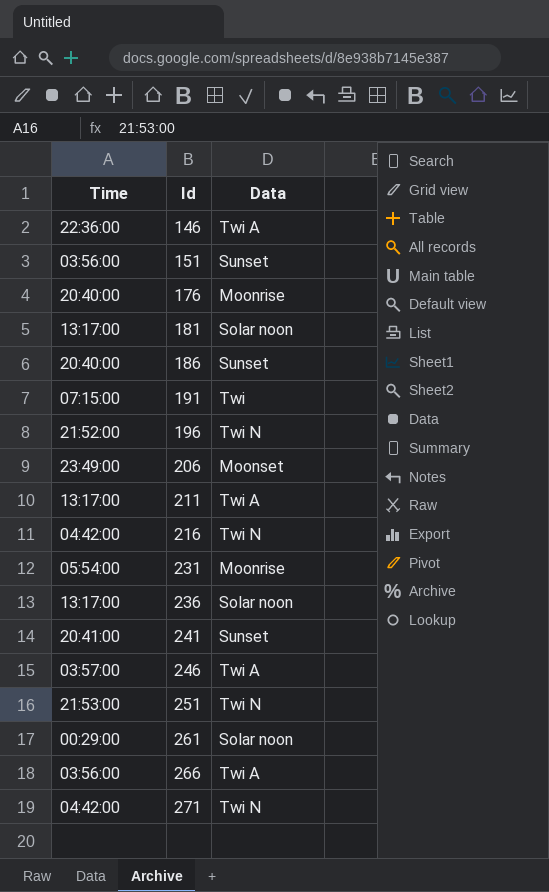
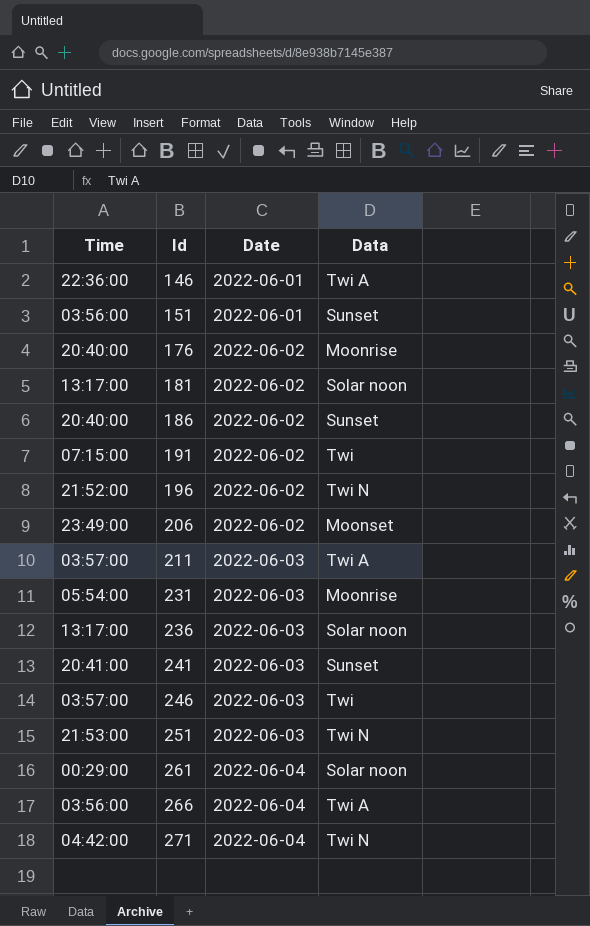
column Date | position: none -> 3
row 216: 04:42:00 | Twi N -> none
211 | Time: 13:17:00 -> 03:57:00
246 | Data: Twi A -> Twi

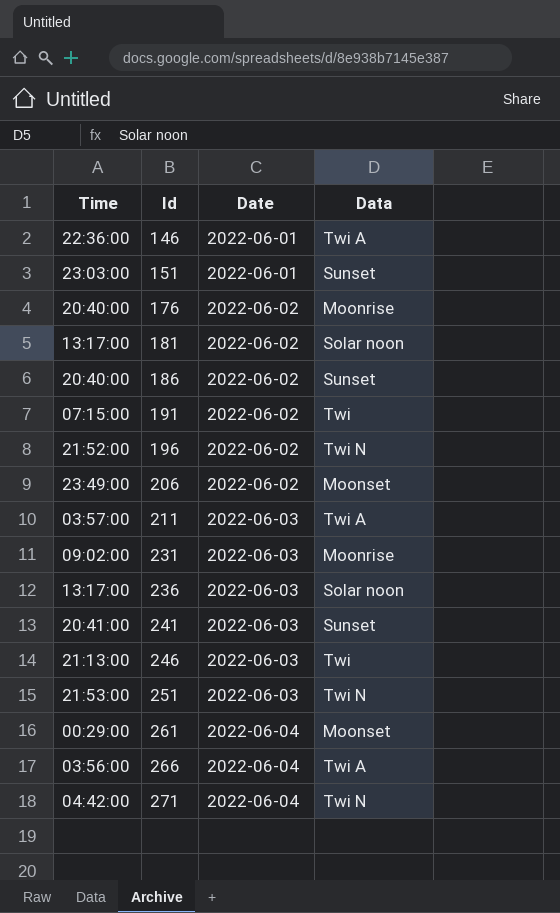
151 | Time: 03:56:00 -> 23:03:00
231 | Time: 05:54:00 -> 09:02:00
246 | Time: 03:57:00 -> 21:13:00
261 | Data: Solar noon -> Moonset

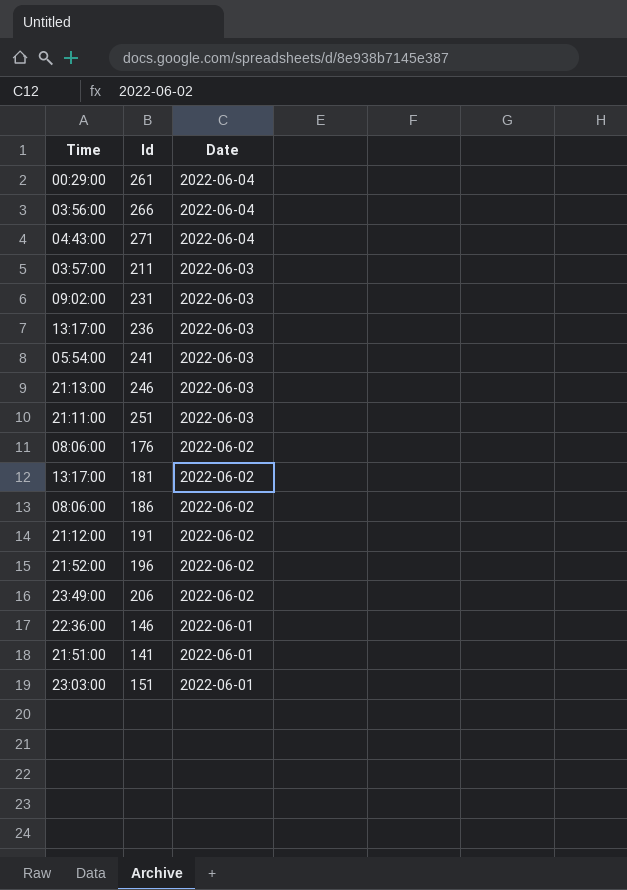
row order: Id ascending -> Date descending
column Data | position: 4 -> none
271 | Time: 04:42:00 -> 04:43:00
241 | Time: 20:41:00 -> 05:54:00
251 | Time: 21:53:00 -> 21:11:00
176 | Time: 20:40:00 -> 08:06:00
186 | Time: 20:40:00 -> 08:06:00
191 | Time: 07:15:00 -> 21:12:00
row 141: none -> 21:51:00 | 2022-06-01

